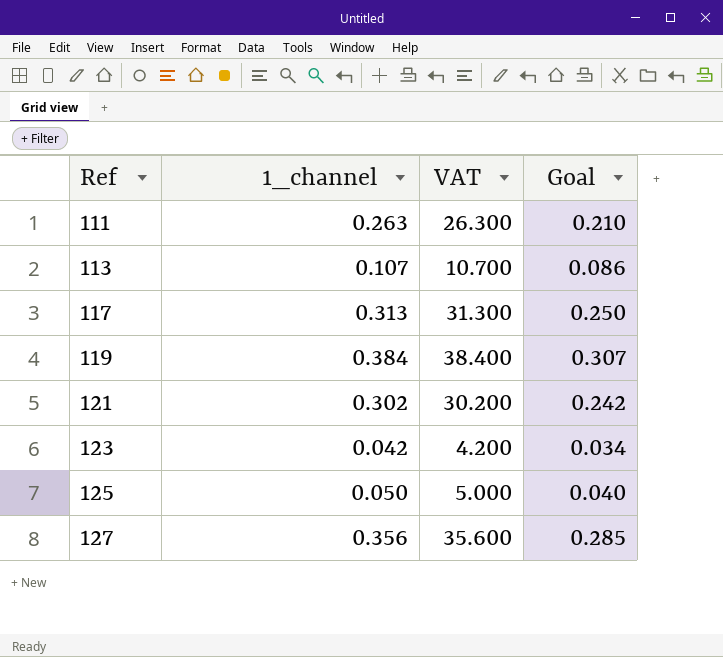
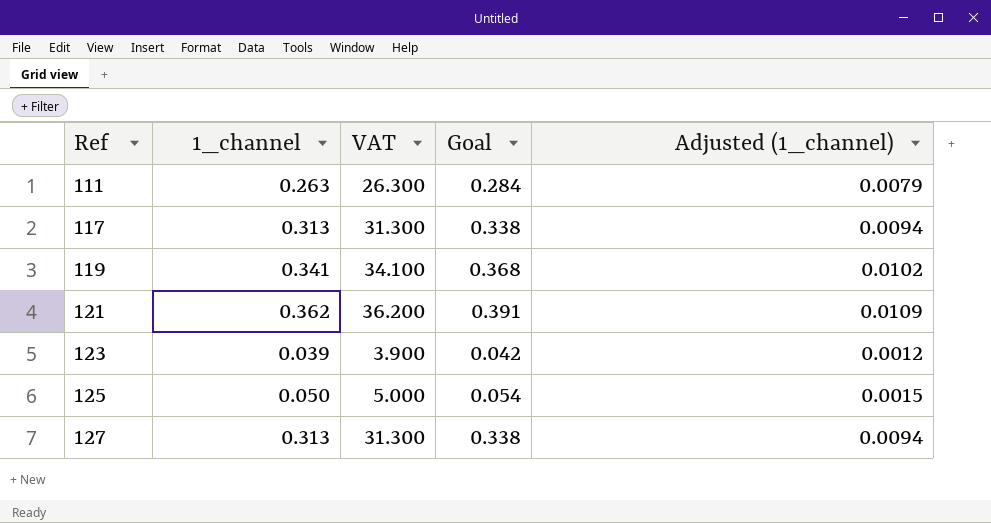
column Goal | formula: [1_channel] * 0.8 -> [1_channel] * 1.08
column Adjusted (1_channel) | formula: none -> [1_channel] * 0.03
row 113: 0.107 | 10.700 | 0.086 -> none
119 | 1_channel: 0.384 -> 0.341
119 | VAT: 38.400 -> 34.100
121 | 1_channel: 0.302 -> 0.362
121 | VAT: 30.200 -> 36.200
123 | 1_channel: 0.042 -> 0.039
123 | VAT: 4.200 -> 3.900
127 | 1_channel: 0.356 -> 0.313
127 | VAT: 35.600 -> 31.300

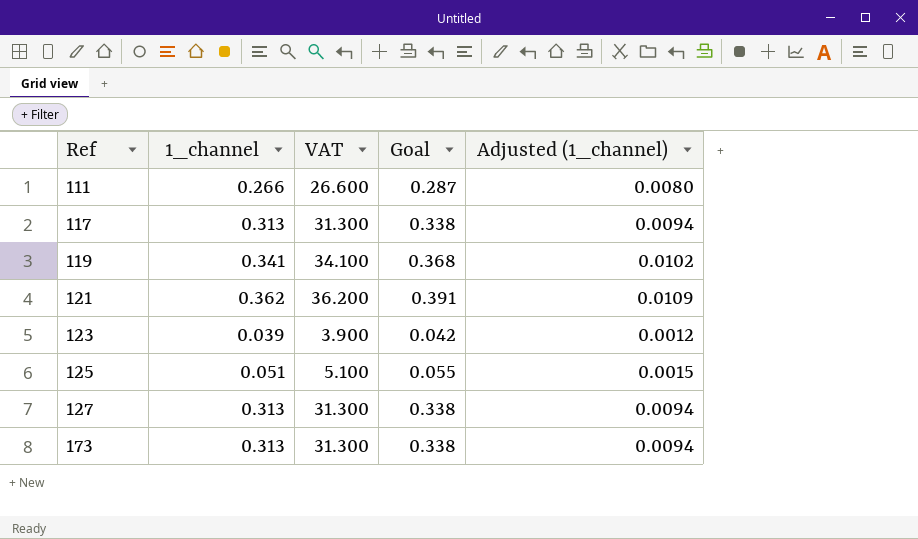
111 | 1_channel: 0.263 -> 0.266
111 | VAT: 26.300 -> 26.600
111 | Goal: 0.284 -> 0.287
111 | Adjusted (1_channel): 0.0079 -> 0.0080
125 | 1_channel: 0.050 -> 0.051
125 | VAT: 5.000 -> 5.100
125 | Goal: 0.054 -> 0.055
row 173: none -> 0.313 | 31.300 | 0.338 | 0.0094

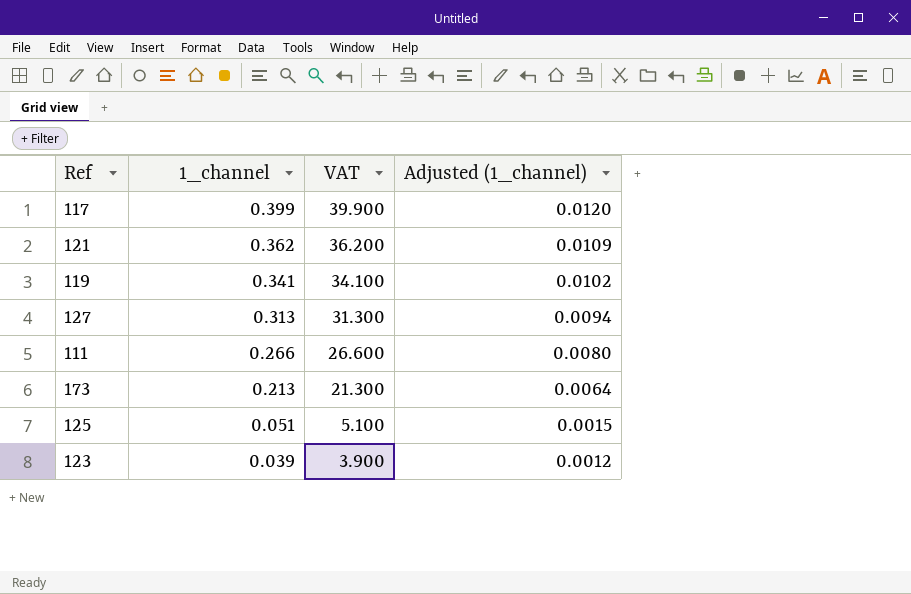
row order: Ref ascending -> 1_channel descending
column Goal | formula: [1_channel] * 1.08 -> none
117 | 1_channel: 0.313 -> 0.399
117 | VAT: 31.300 -> 39.900
117 | Adjusted (1_channel): 0.0094 -> 0.0120
173 | 1_channel: 0.313 -> 0.213
173 | VAT: 31.300 -> 21.300
173 | Adjusted (1_channel): 0.0094 -> 0.0064

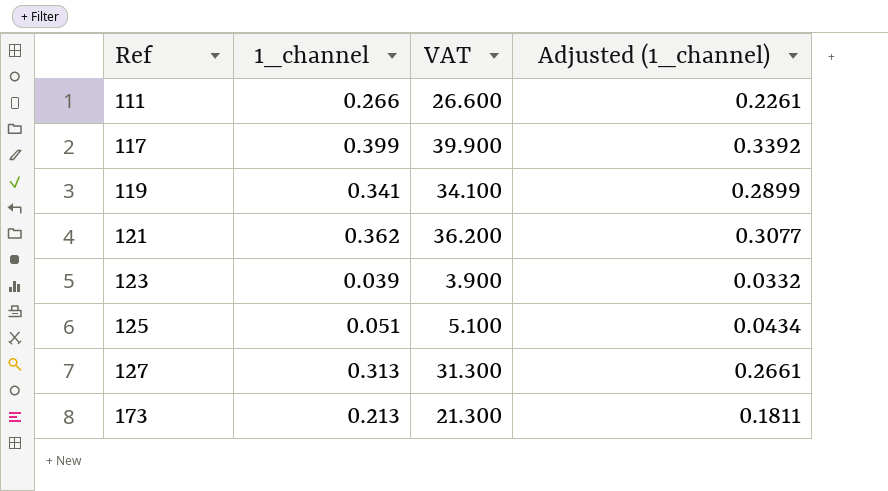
row order: 1_channel descending -> Ref ascending
column Adjusted (1_channel) | formula: [1_channel] * 0.03 -> [1_channel] * 0.85

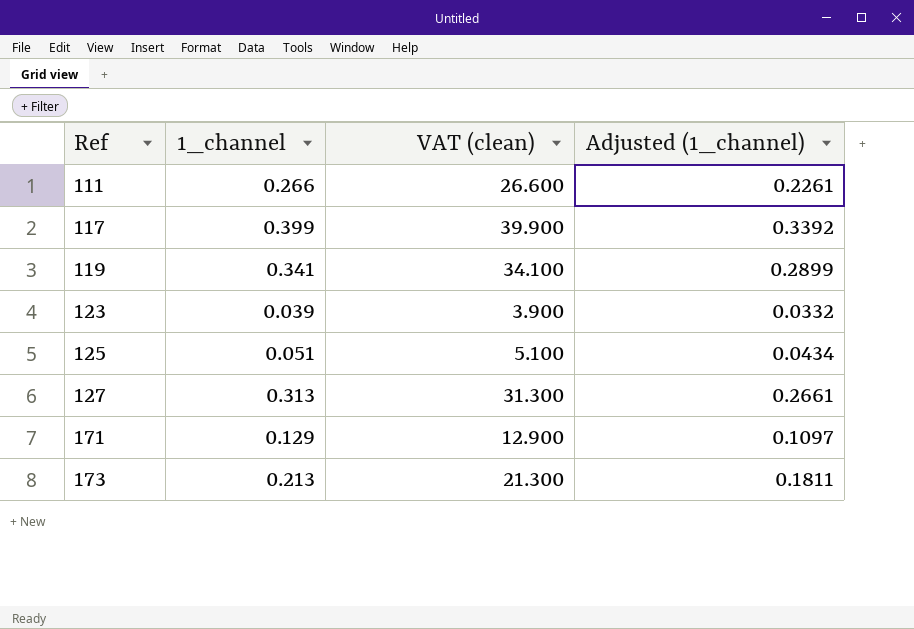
column name: VAT -> VAT (clean)
row 121: 0.362 | 36.200 | 0.3077 -> none
row 171: none -> 0.129 | 12.900 | 0.1097

